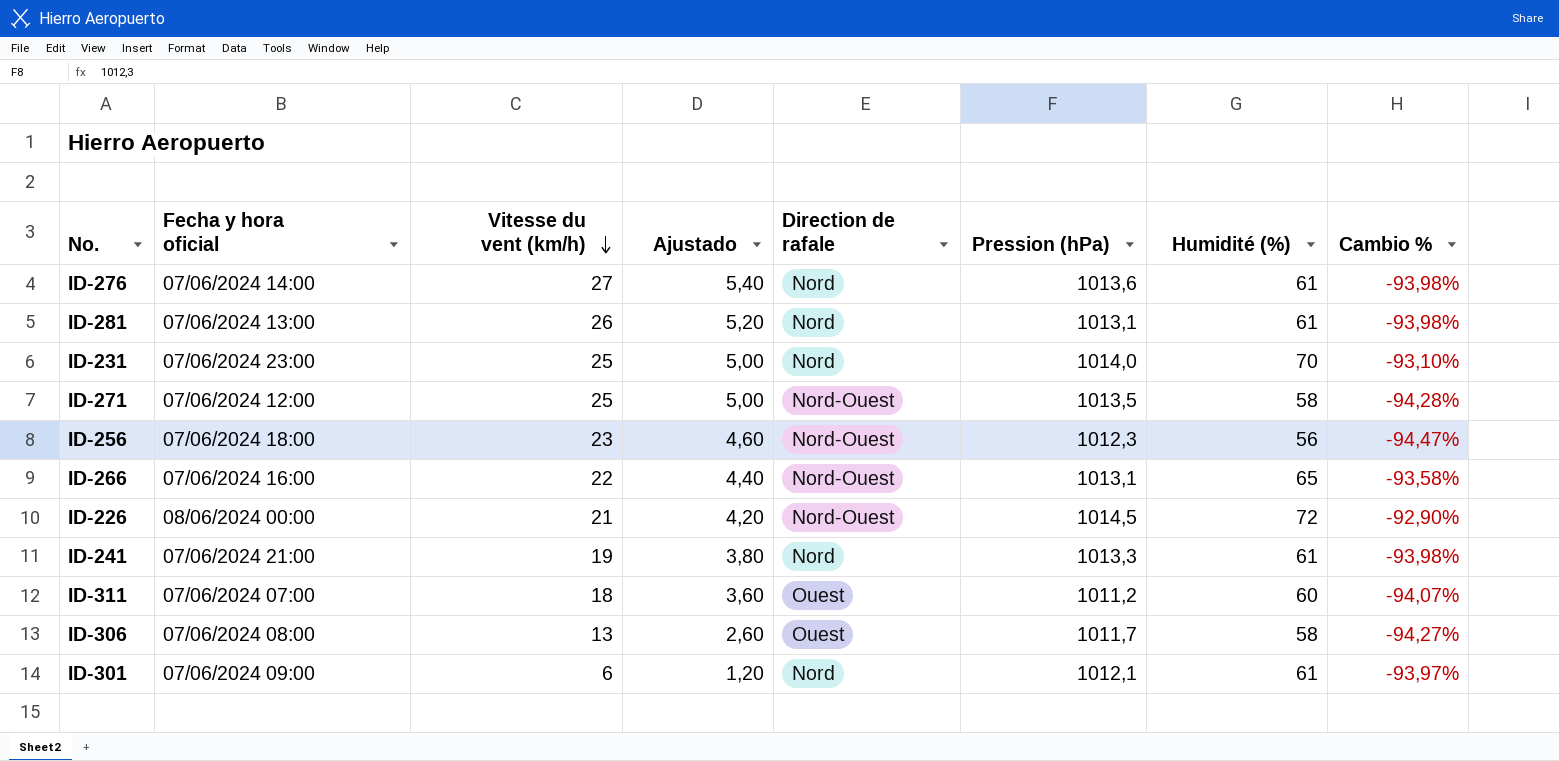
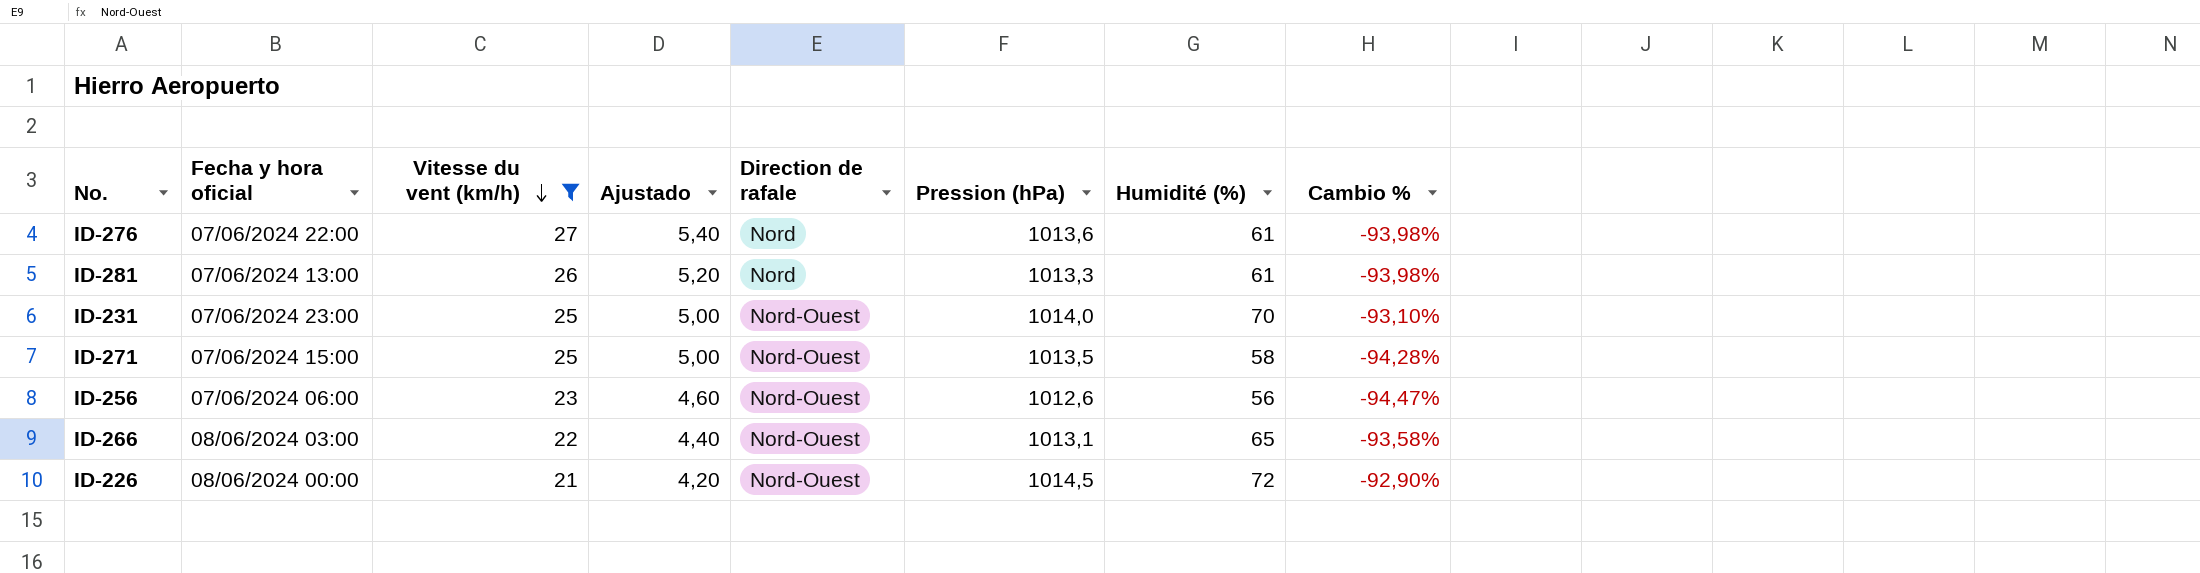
filter: none -> Vitesse du vent (km/h) >= 21
ID-276 | Fecha y hora oficial: 07/06/2024 14:00 -> 07/06/2024 22:00
ID-281 | Pression (hPa): 1013,1 -> 1013,3
ID-231 | Direction de rafale: Nord -> Nord-Ouest
ID-271 | Fecha y hora oficial: 07/06/2024 12:00 -> 07/06/2024 15:00
ID-256 | Fecha y hora oficial: 07/06/2024 18:00 -> 07/06/2024 06:00
ID-256 | Pression (hPa): 1012,3 -> 1012,6
ID-266 | Fecha y hora oficial: 07/06/2024 16:00 -> 08/06/2024 03:00

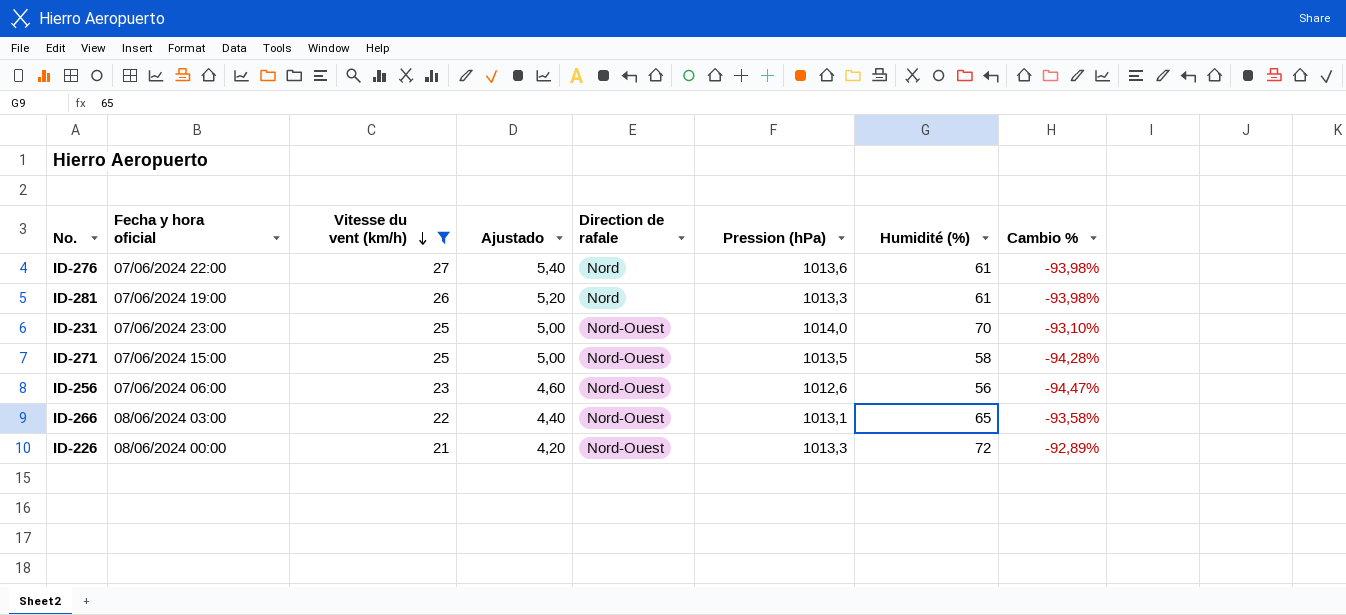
ID-281 | Fecha y hora oficial: 07/06/2024 13:00 -> 07/06/2024 19:00
ID-226 | Pression (hPa): 1014,5 -> 1013,3
ID-226 | Cambio %: -92,90% -> -92,89%

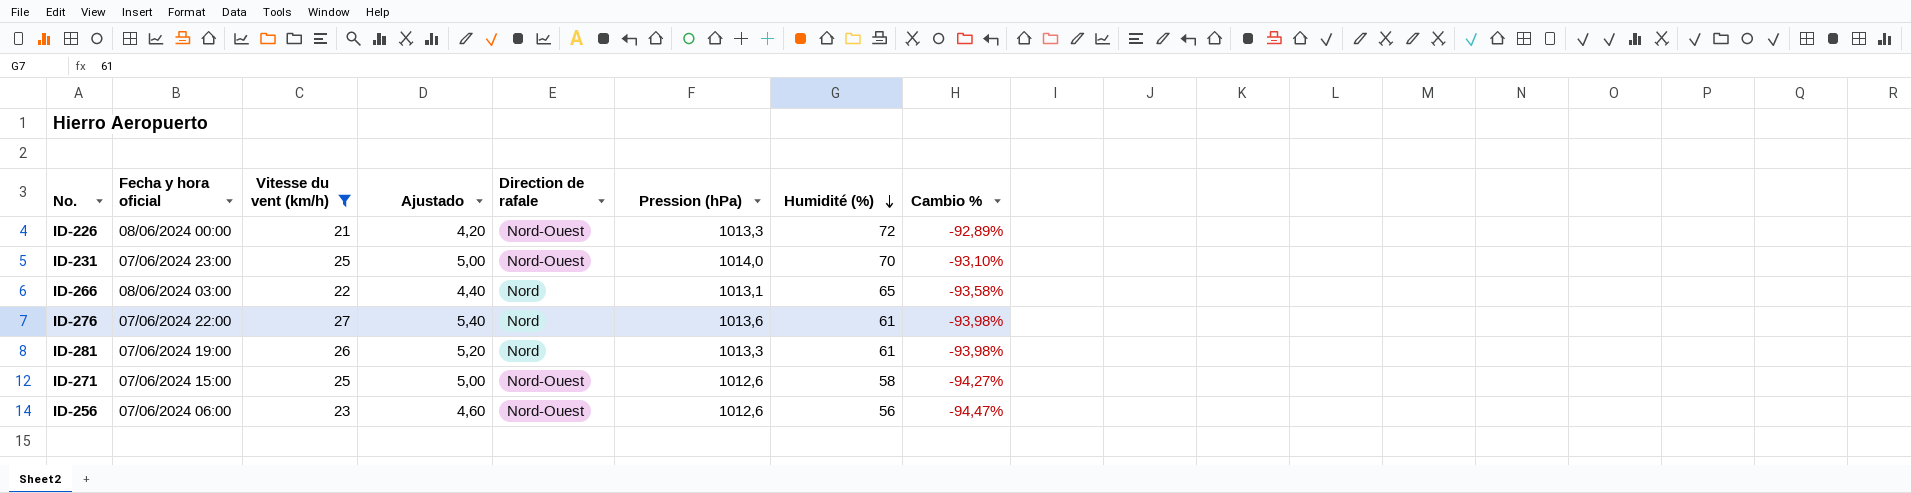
row order: Vitesse du vent (km/h) descending -> Humidité (%) descending
ID-266 | Direction de rafale: Nord-Ouest -> Nord
ID-271 | Pression (hPa): 1013,5 -> 1012,6
ID-271 | Cambio %: -94,28% -> -94,27%

